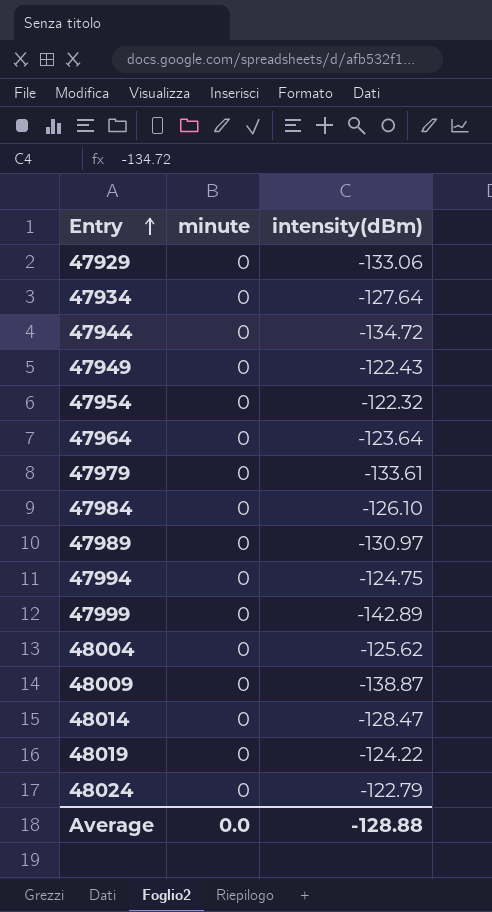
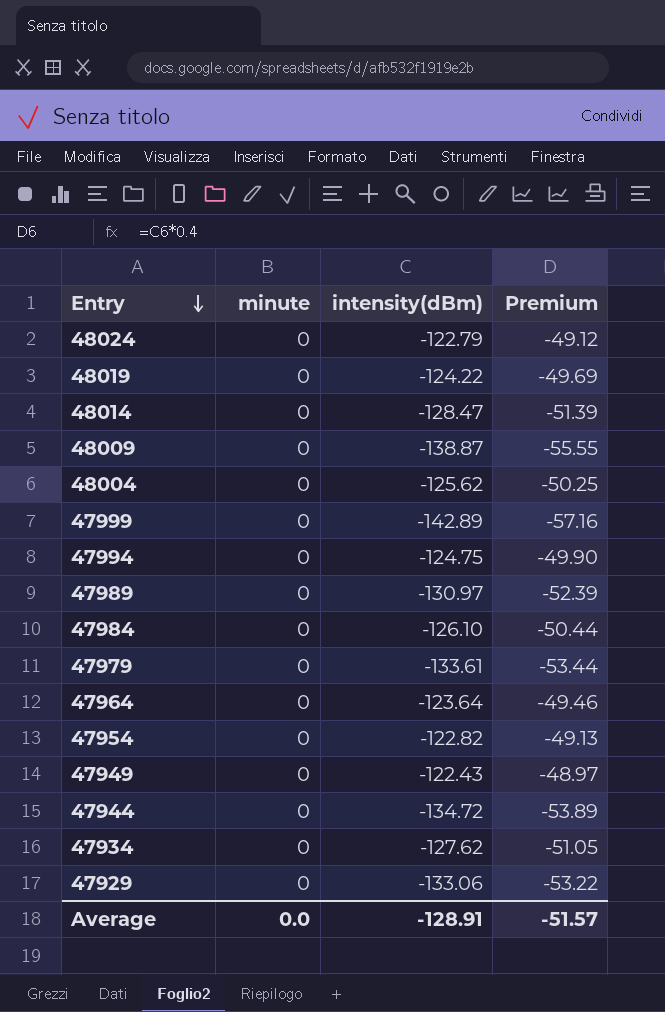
row order: Entry ascending -> Entry descending
column Premium | formula: none -> [intensity(dBm)] * 0.4
47954 | intensity(dBm): -122.32 -> -122.82
47934 | intensity(dBm): -127.64 -> -127.62
Average | intensity(dBm): -128.88 -> -128.91

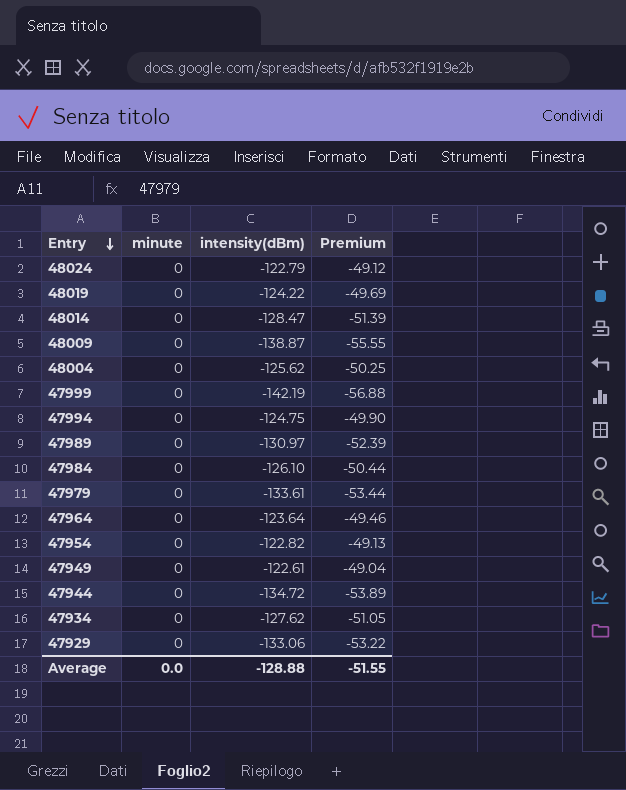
47999 | intensity(dBm): -142.89 -> -142.19
47999 | Premium: -57.16 -> -56.88
47949 | intensity(dBm): -122.43 -> -122.61
47949 | Premium: -48.97 -> -49.04
Average | intensity(dBm): -128.91 -> -128.88
Average | Premium: -51.57 -> -51.55

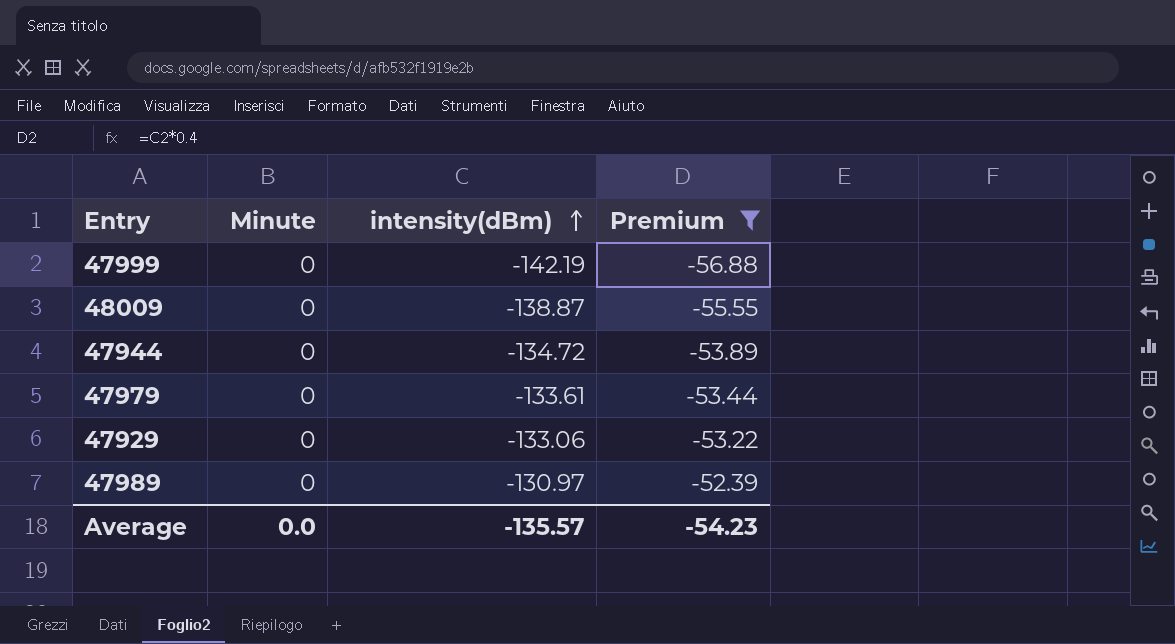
filter: none -> Premium <= -52.39
row order: Entry descending -> intensity(dBm) ascending
column name: minute -> Minute
Average | intensity(dBm): -128.88 -> -135.57
Average | Premium: -51.55 -> -54.23

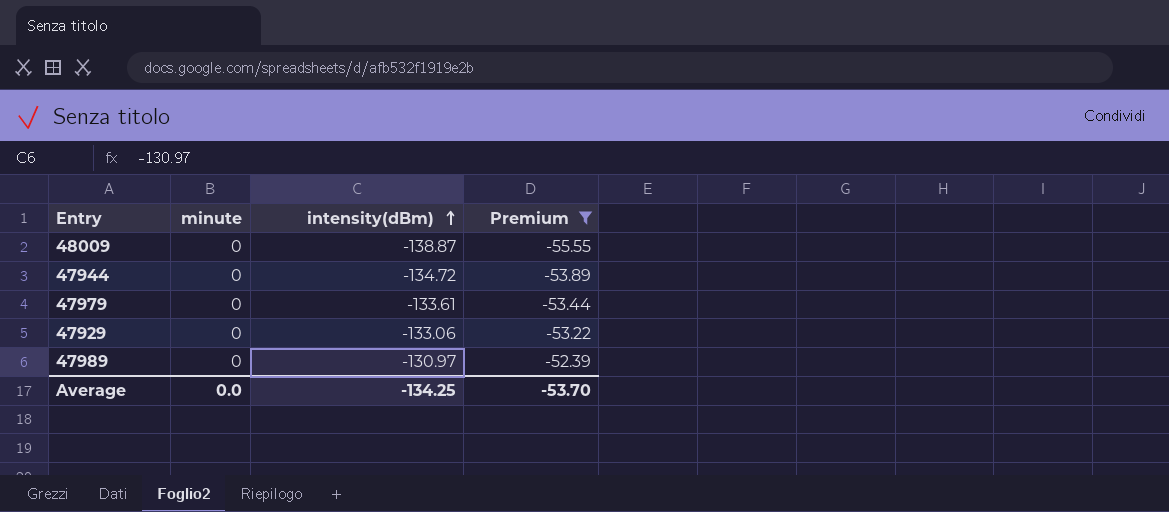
column name: Minute -> minute
row 47999: 0 | -142.19 | -56.88 -> none
Average | intensity(dBm): -135.57 -> -134.25
Average | Premium: -54.23 -> -53.70

